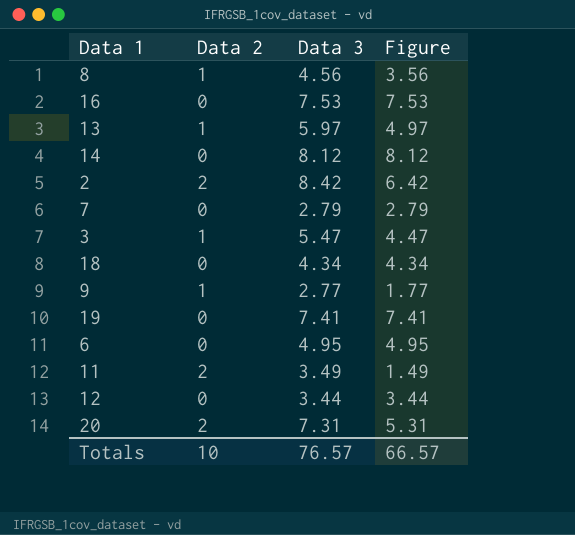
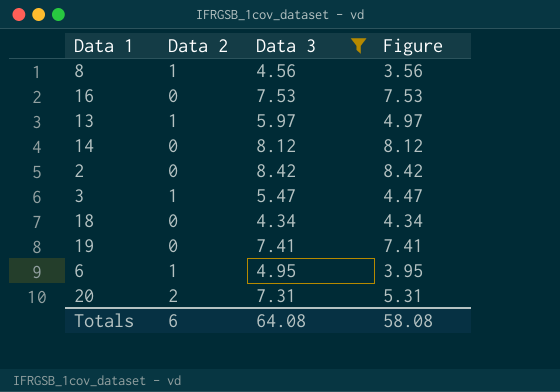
filter: none -> Data 3 >= 4.34
2 | Data 2: 2 -> 0
2 | Figure: 6.42 -> 8.42
6 | Data 2: 0 -> 1
6 | Figure: 4.95 -> 3.95
Totals | Data 2: 10 -> 6
Totals | Data 3: 76.57 -> 64.08
Totals | Figure: 66.57 -> 58.08

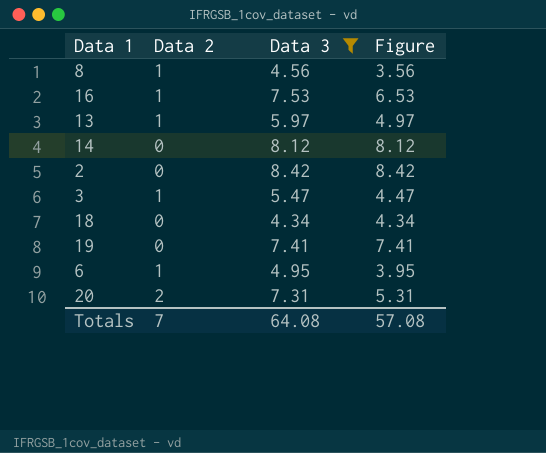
16 | Data 2: 0 -> 1
16 | Figure: 7.53 -> 6.53
Totals | Data 2: 6 -> 7
Totals | Figure: 58.08 -> 57.08

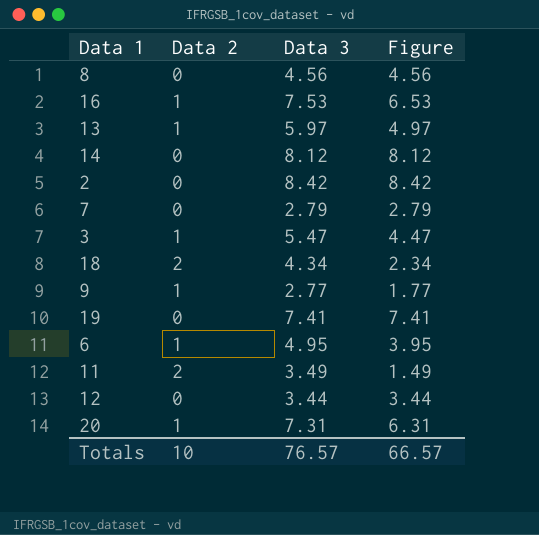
filter: Data 3 >= 4.34 -> none
8 | Data 2: 1 -> 0
8 | Figure: 3.56 -> 4.56
18 | Data 2: 0 -> 2
18 | Figure: 4.34 -> 2.34
20 | Data 2: 2 -> 1
20 | Figure: 5.31 -> 6.31
Totals | Data 2: 7 -> 10
Totals | Data 3: 64.08 -> 76.57
Totals | Figure: 57.08 -> 66.57

